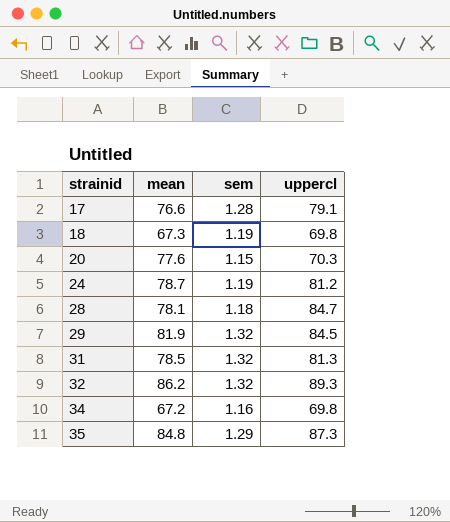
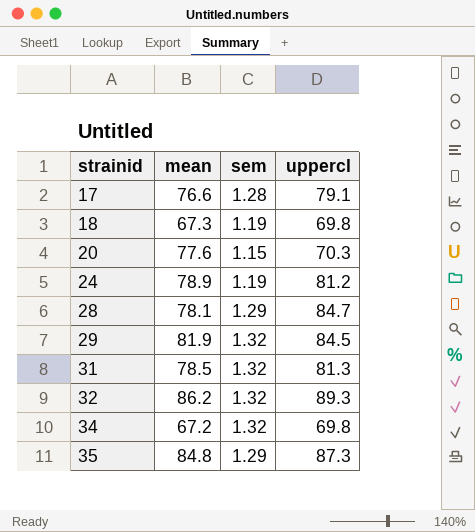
24 | mean: 78.7 -> 78.9
28 | sem: 1.18 -> 1.29
34 | sem: 1.16 -> 1.32

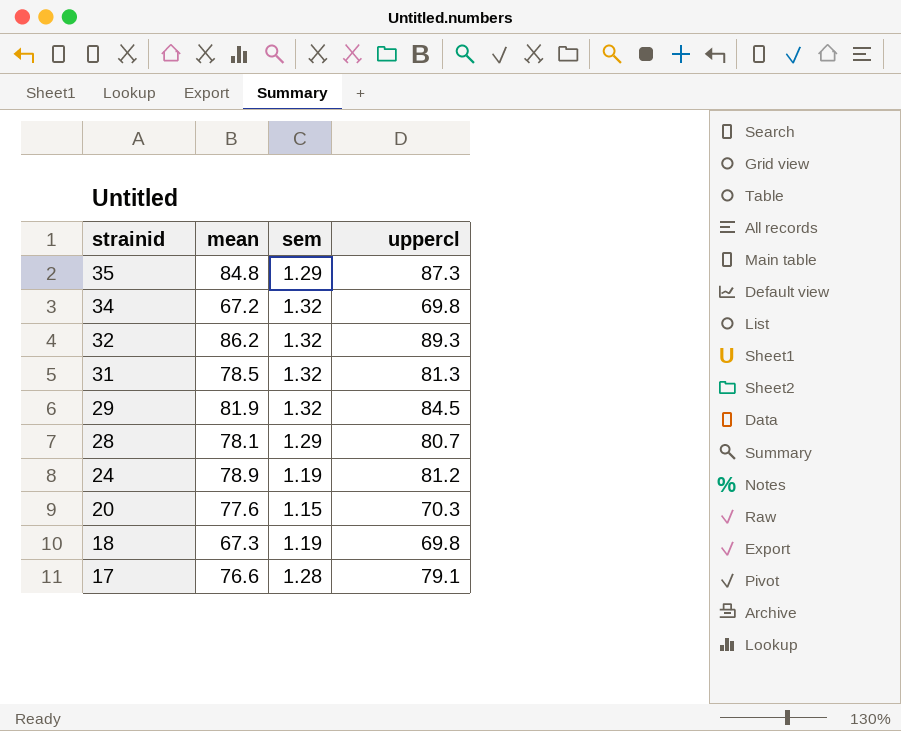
row order: strainid ascending -> strainid descending
28 | uppercl: 84.7 -> 80.7

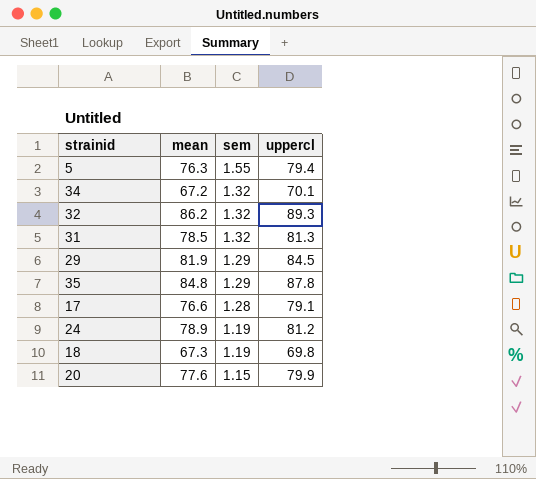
row order: strainid descending -> sem descending
row 28: 78.1 | 1.29 | 80.7 -> none
row 5: none -> 76.3 | 1.55 | 79.4
34 | uppercl: 69.8 -> 70.1
29 | sem: 1.32 -> 1.29
35 | uppercl: 87.3 -> 87.8
20 | uppercl: 70.3 -> 79.9

